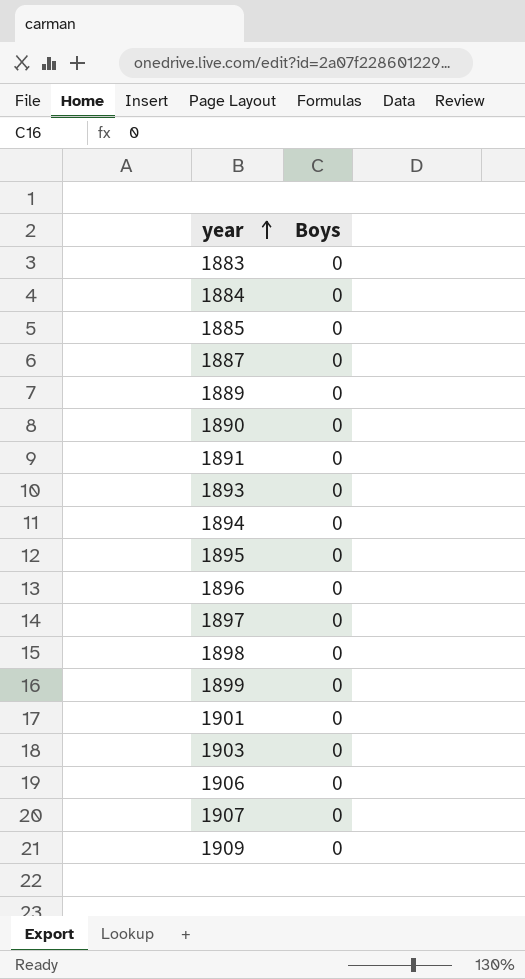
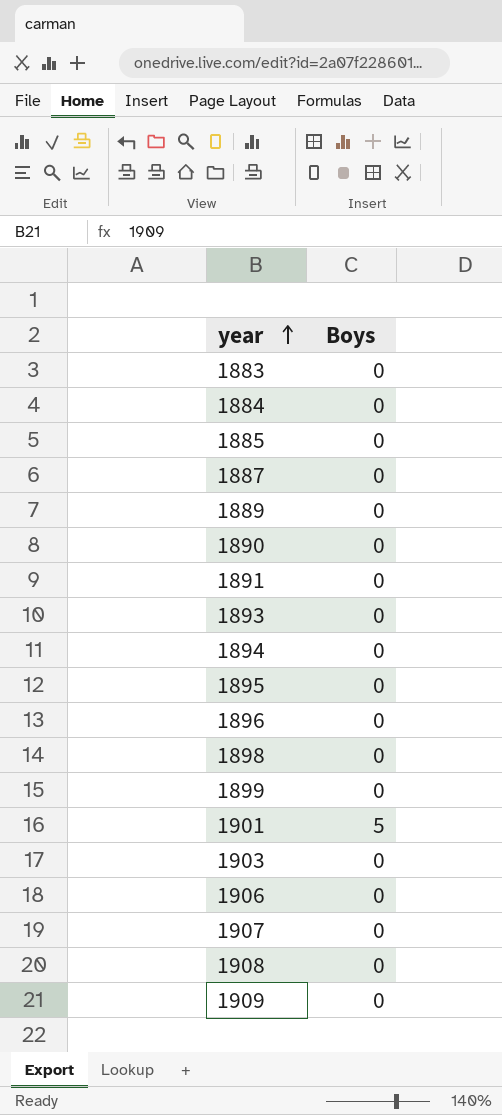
row 1897: 0 -> none
1901 | Boys: 0 -> 5
row 1908: none -> 0

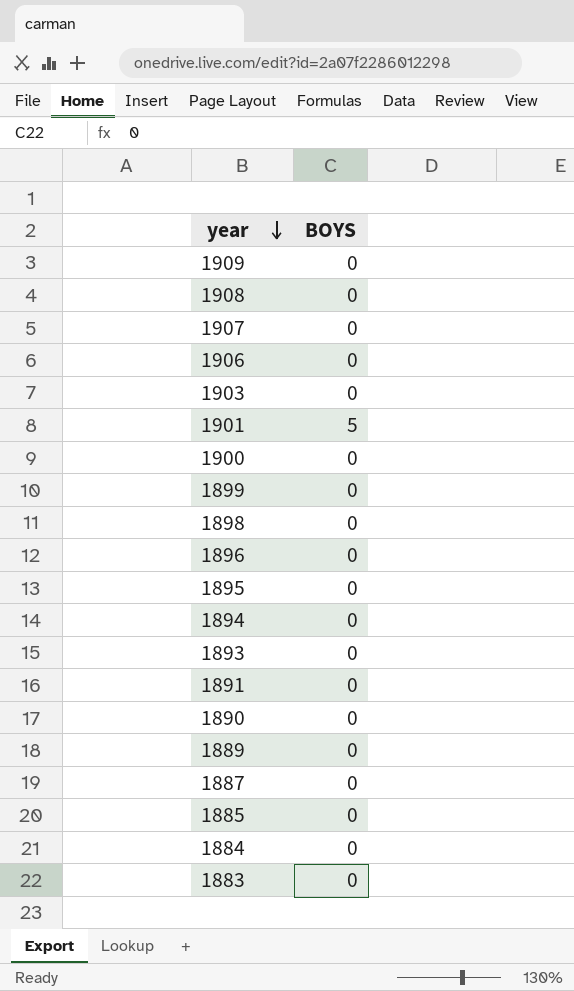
row order: year ascending -> year descending
column name: Boys -> BOYS
row 1900: none -> 0

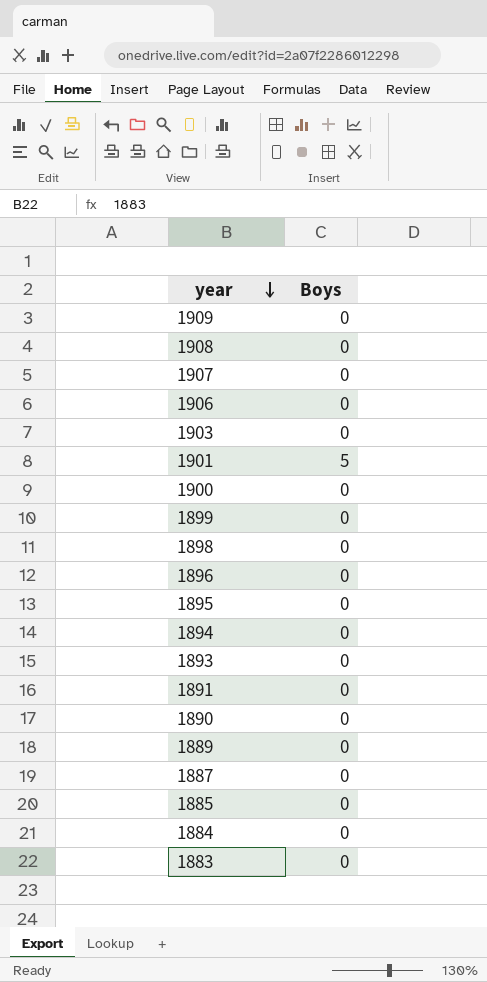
column name: BOYS -> Boys

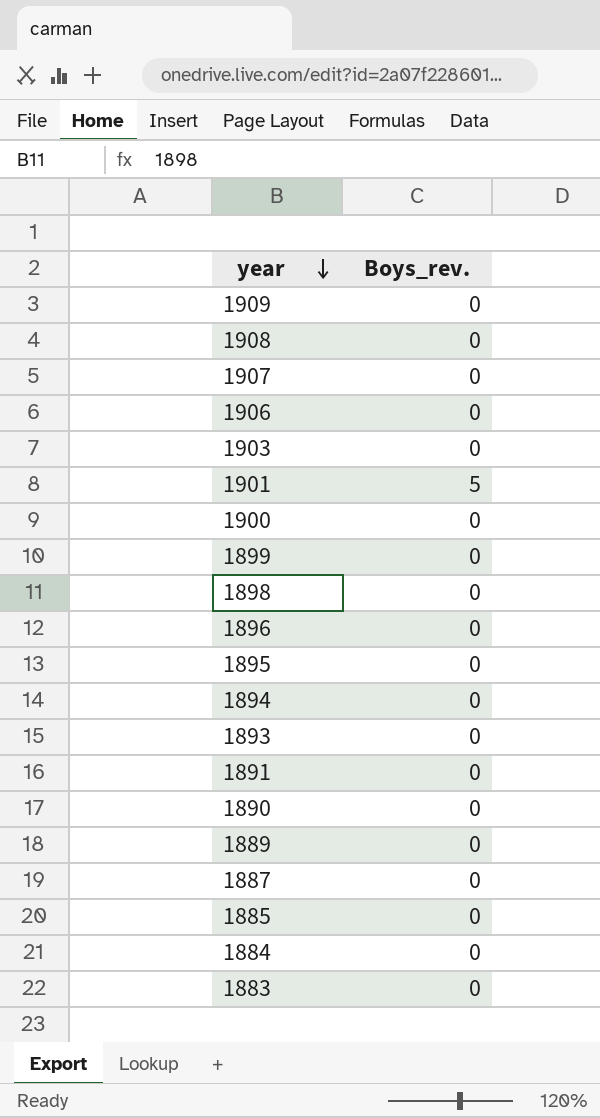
column name: Boys -> Boys_rev.

